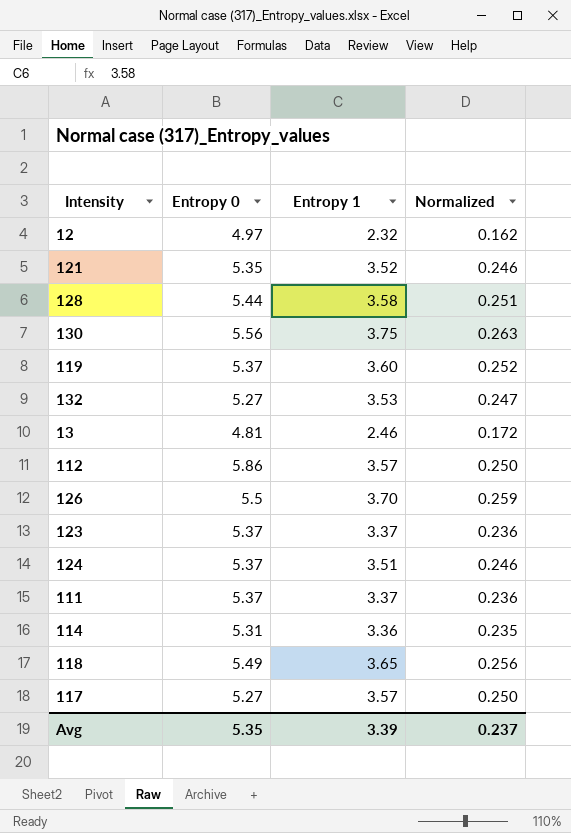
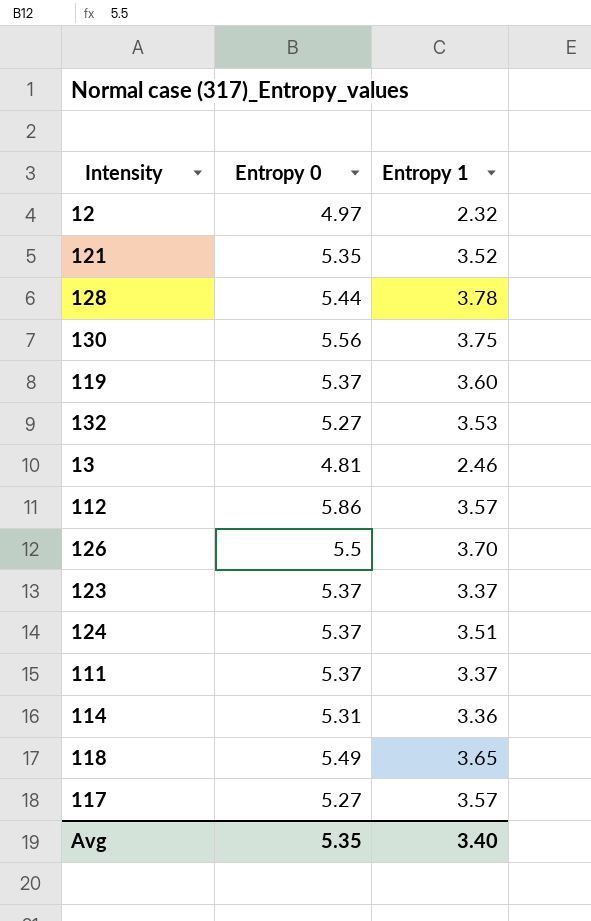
column Normalized | formula: [Entropy 1] * 0.07 -> none
128 | Entropy 1: 3.58 -> 3.78
Avg | Entropy 1: 3.39 -> 3.40

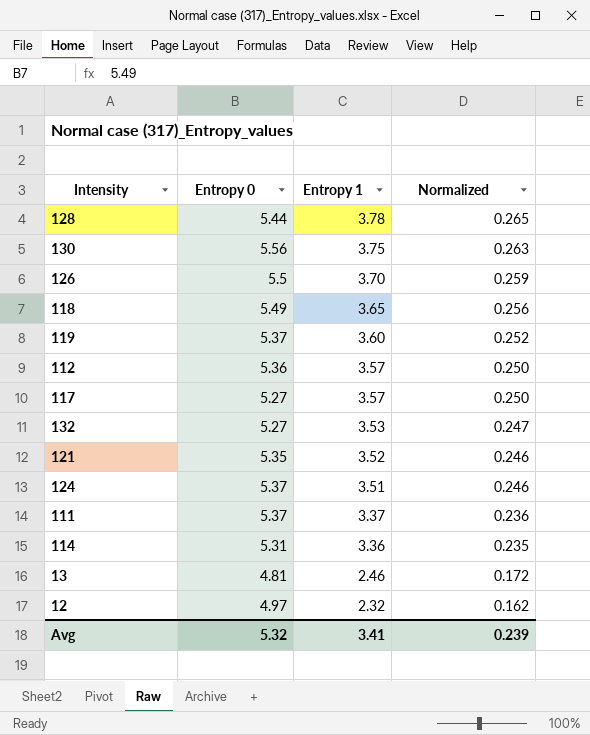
row order: none -> Entropy 1 descending
column Normalized | formula: none -> [Entropy 1] * 0.07
row 123: 5.37 | 3.37 -> none
112 | Entropy 0: 5.86 -> 5.36
Avg | Entropy 0: 5.35 -> 5.32
Avg | Entropy 1: 3.40 -> 3.41

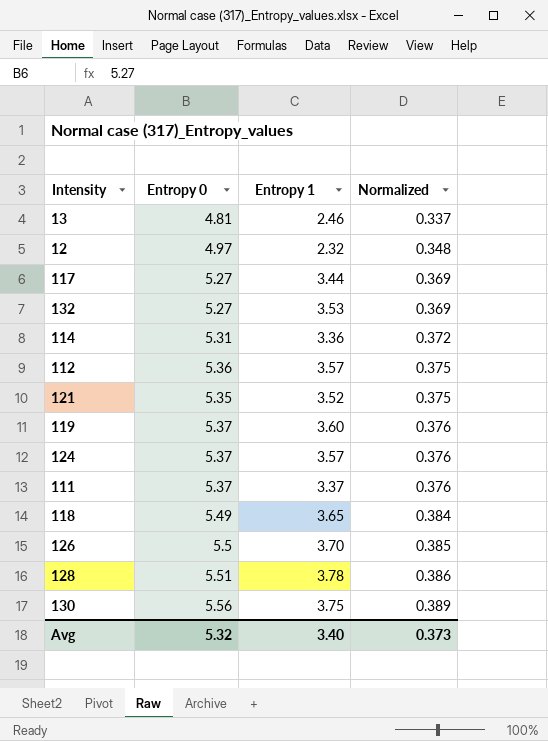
row order: Entropy 1 descending -> Normalized ascending
column Normalized | formula: [Entropy 1] * 0.07 -> [Entropy 0] * 0.07
117 | Entropy 1: 3.57 -> 3.44
124 | Entropy 1: 3.51 -> 3.57
128 | Entropy 0: 5.44 -> 5.51
Avg | Entropy 1: 3.41 -> 3.40
Avg | Normalized: 0.239 -> 0.373

